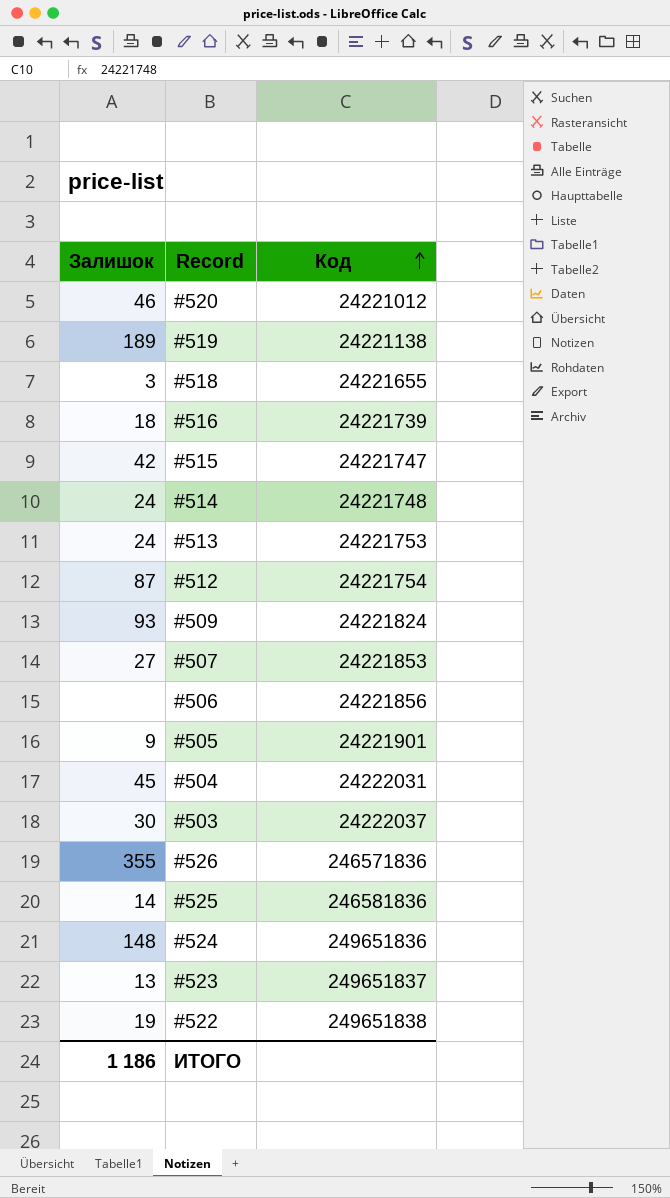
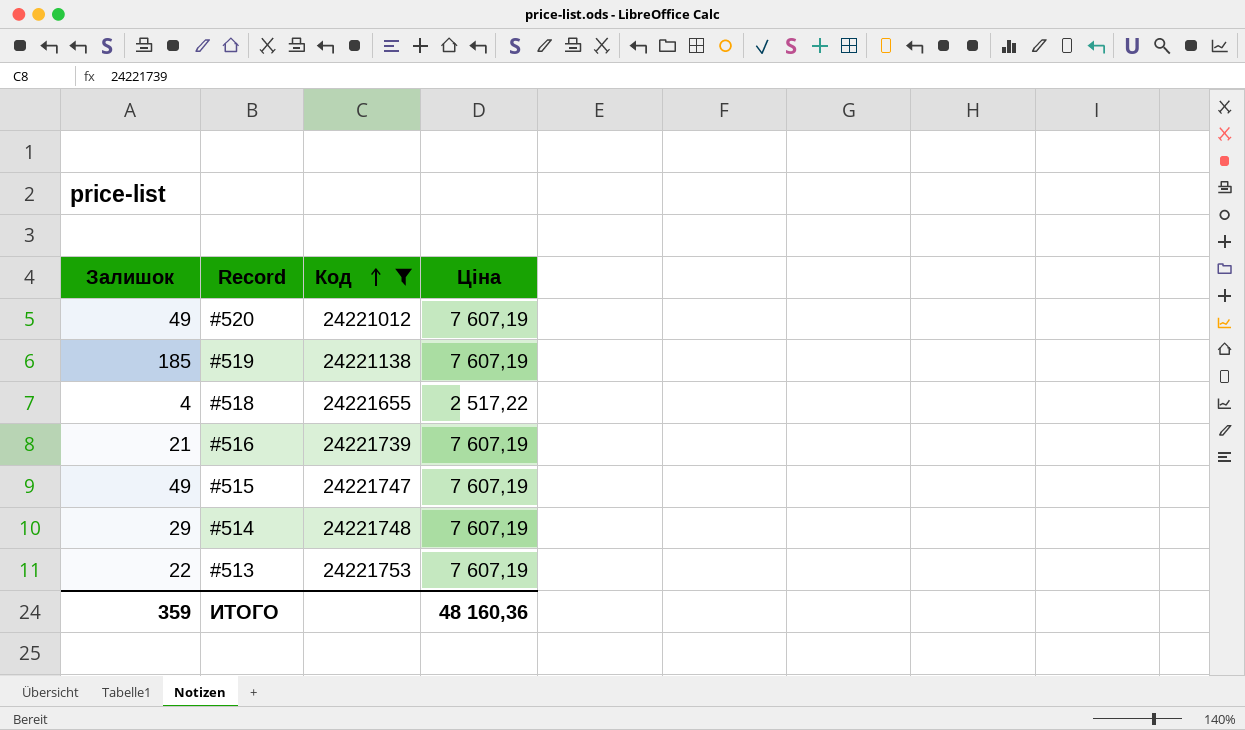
filter: none -> Код <= 24221753
column Ціна | position: none -> 4
#520 | Залишок: 46 -> 49
#519 | Залишок: 189 -> 185
#518 | Залишок: 3 -> 4
#516 | Залишок: 18 -> 21
#515 | Залишок: 42 -> 49
#514 | Залишок: 24 -> 29
#513 | Залишок: 24 -> 22
ИТОГО | Залишок: 1 186 -> 359

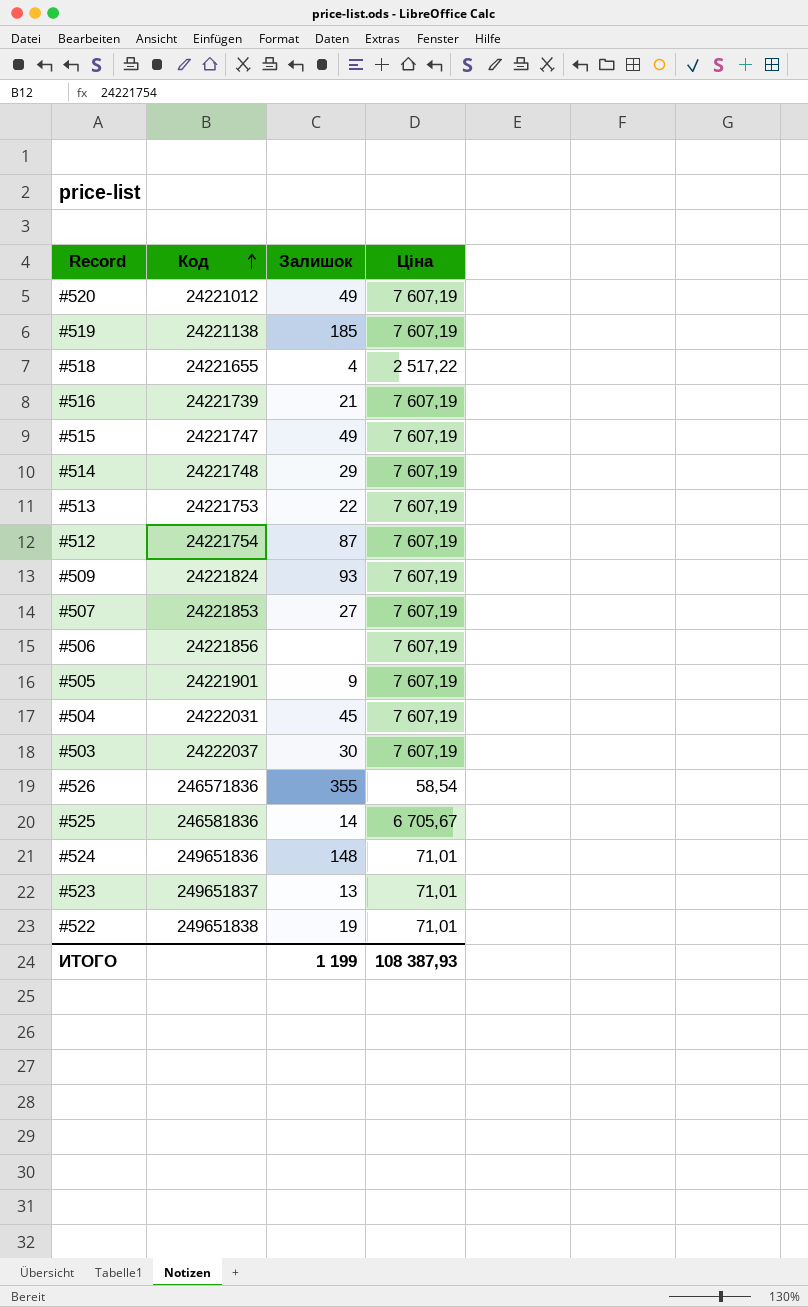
filter: Код <= 24221753 -> none
column Залишок | position: 1 -> 3
ИТОГО | Залишок: 359 -> 1 199
ИТОГО | Ціна: 48 160,36 -> 108 387,93

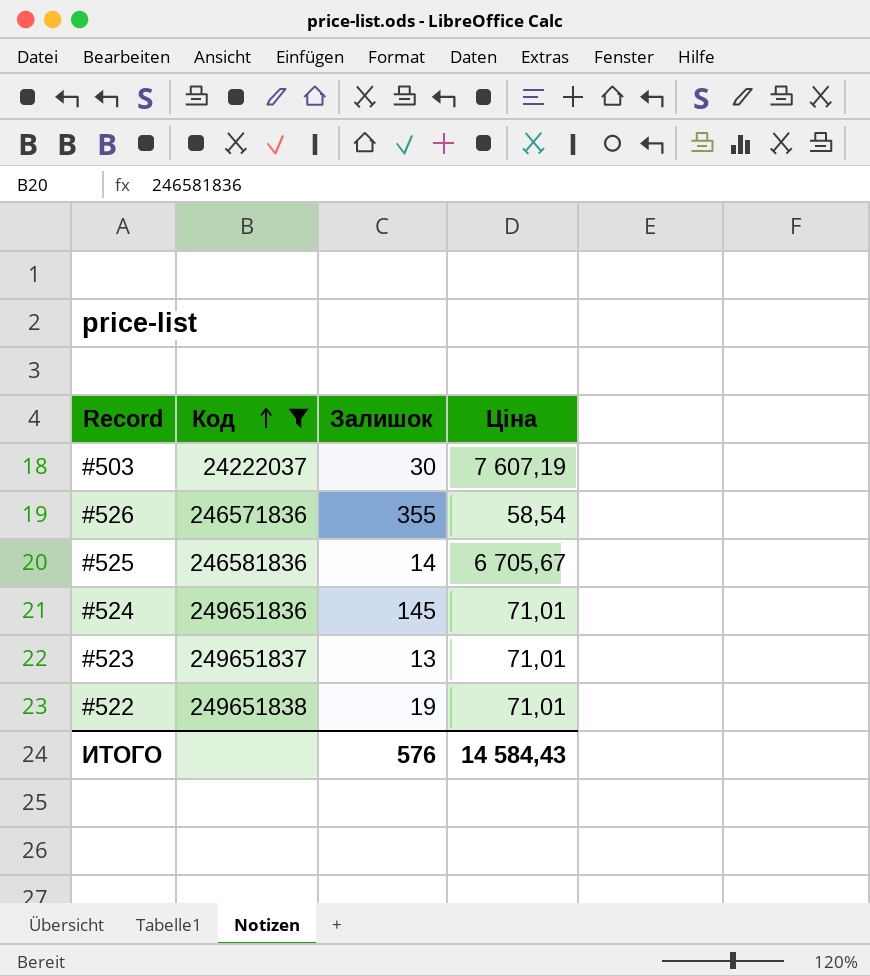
filter: none -> Код >= 24222037
#524 | Залишок: 148 -> 145
ИТОГО | Залишок: 1 199 -> 576
ИТОГО | Ціна: 108 387,93 -> 14 584,43

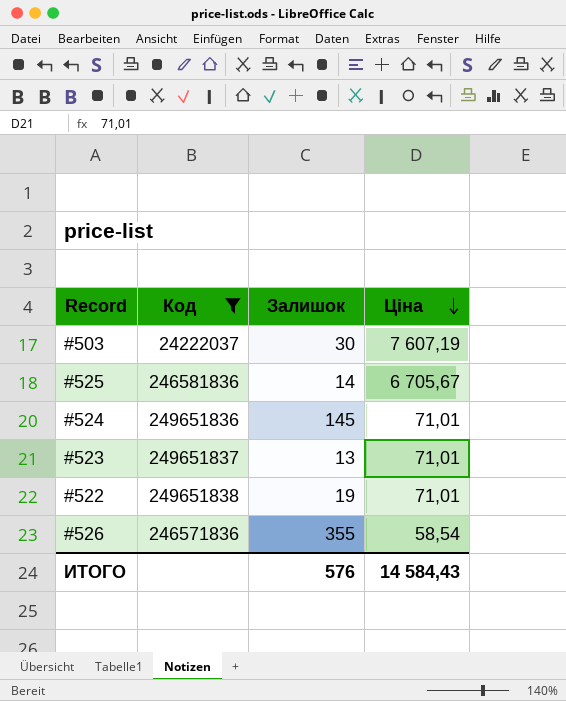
row order: Код ascending -> Ціна descending

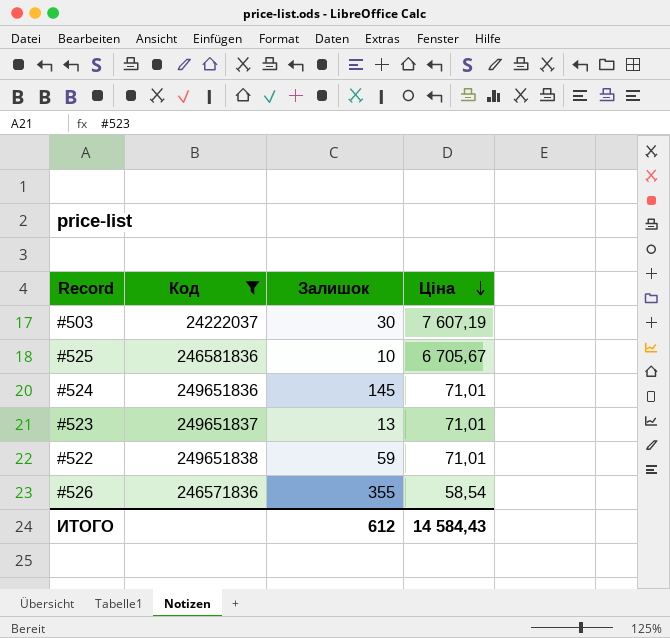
#525 | Залишок: 14 -> 10
#522 | Залишок: 19 -> 59
ИТОГО | Залишок: 576 -> 612

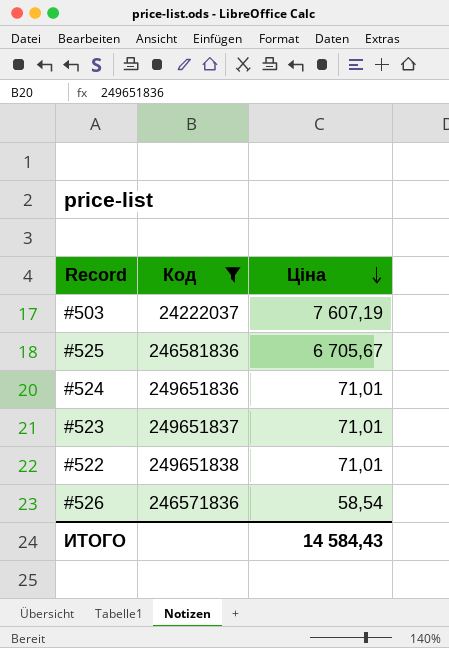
column Залишок | position: 3 -> none

